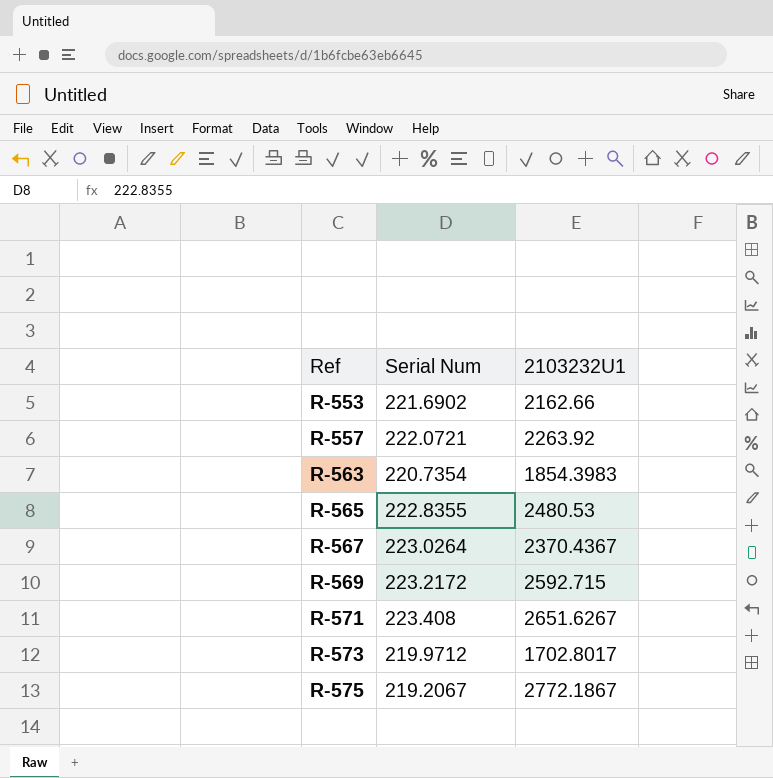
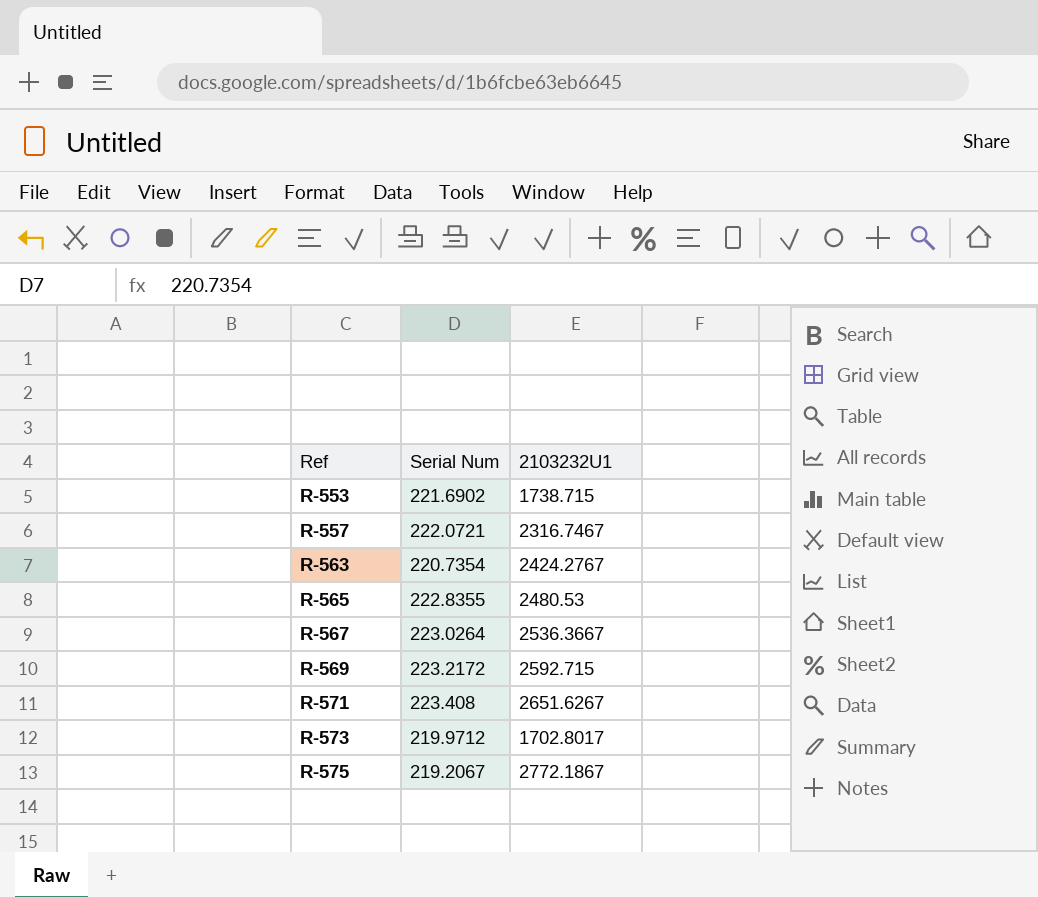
R-553 | 2103232U1: 2162.66 -> 1738.715
R-557 | 2103232U1: 2263.92 -> 2316.7467
R-563 | 2103232U1: 1854.3983 -> 2424.2767
R-567 | 2103232U1: 2370.4367 -> 2536.3667

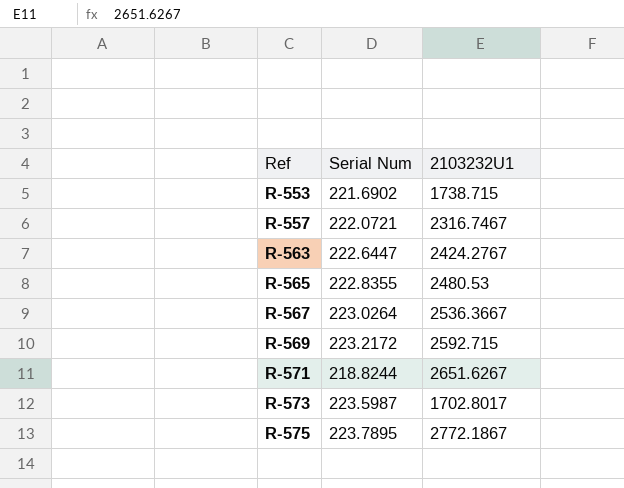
R-563 | Serial Num: 220.7354 -> 222.6447
R-571 | Serial Num: 223.408 -> 218.8244
R-573 | Serial Num: 219.9712 -> 223.5987
R-575 | Serial Num: 219.2067 -> 223.7895

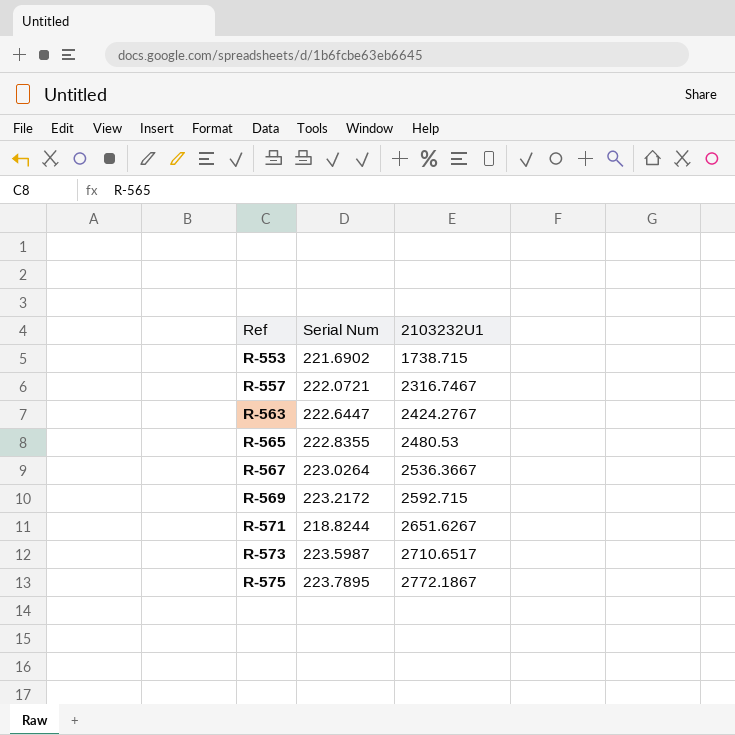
R-573 | 2103232U1: 1702.8017 -> 2710.6517

